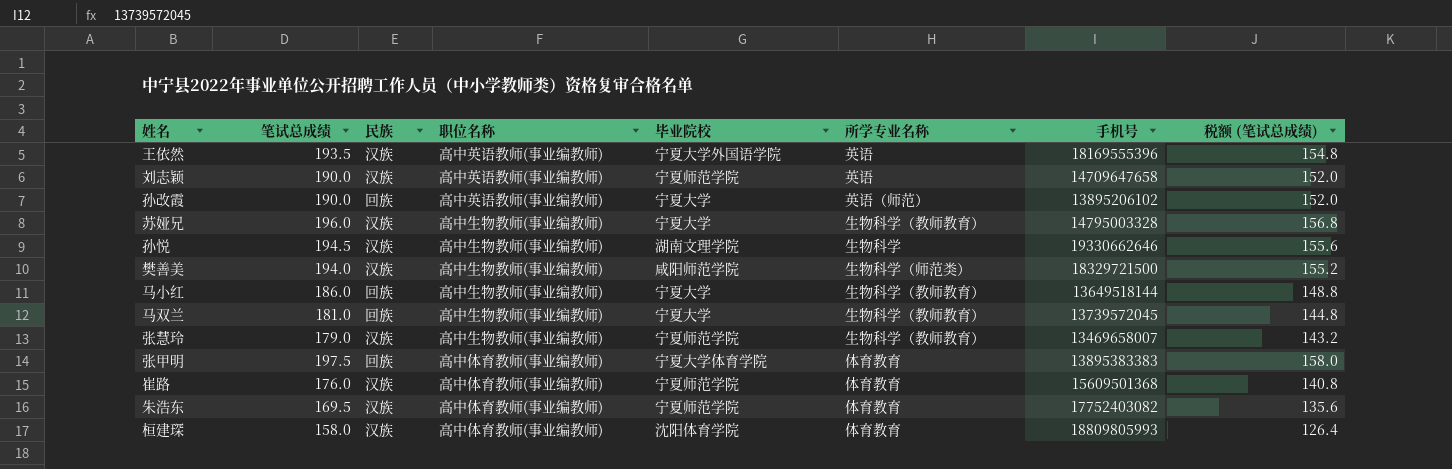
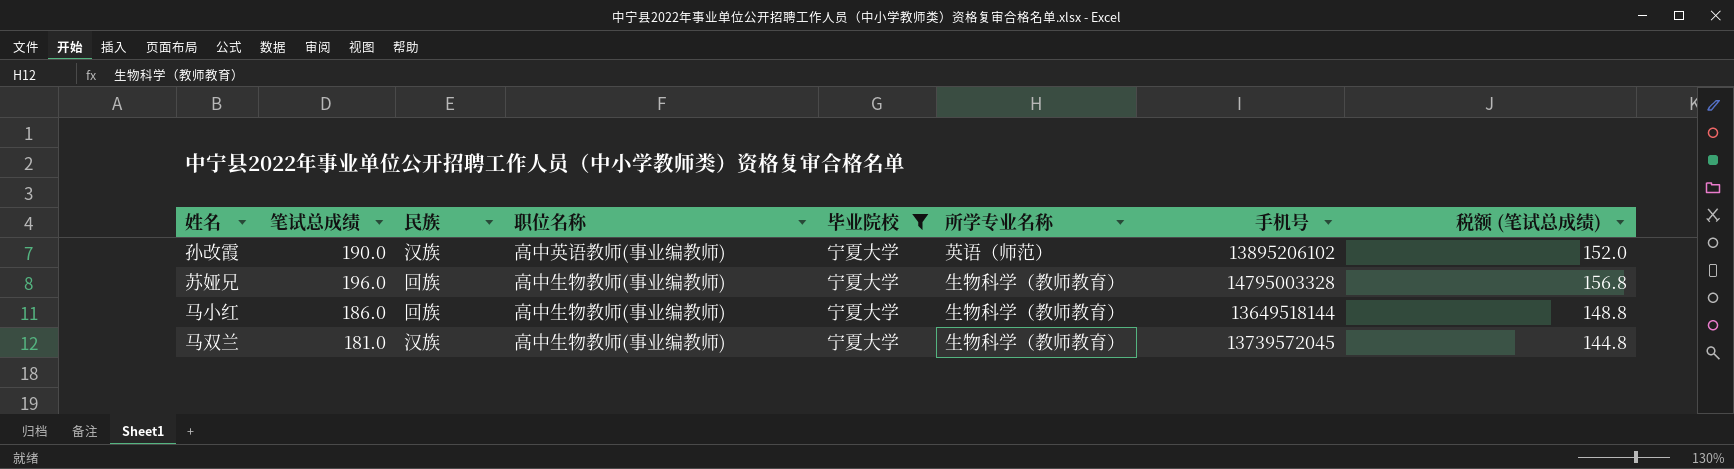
filter: none -> 毕业院校 = 宁夏大学
孙改霞 | 民族: 回族 -> 汉族
苏娅兄 | 民族: 汉族 -> 回族
马双兰 | 民族: 回族 -> 汉族

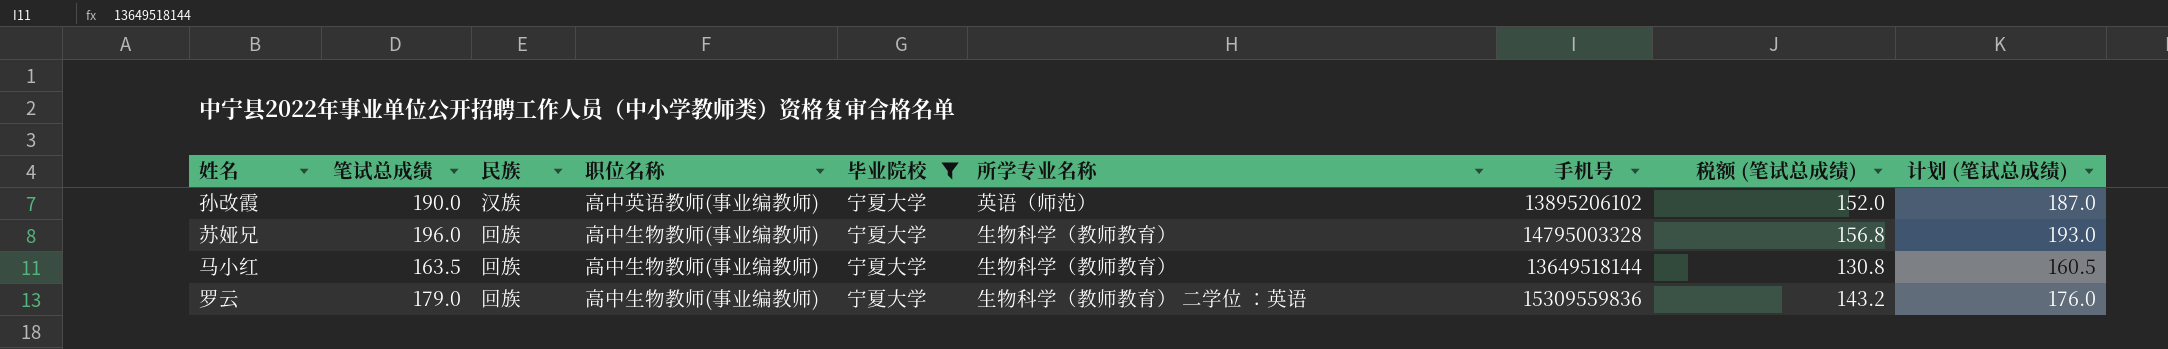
column 计划 (笔试总成绩) | formula: none -> [笔试总成绩] - 3
row 马双兰: 181.0 | 汉族 | 高中生物教师(事业编教师) | 宁夏大学 | 生物科学（教师教育） | 13739572045 | 144.8 -> none
马小红 | 笔试总成绩: 186.0 -> 163.5
马小红 | 税额 (笔试总成绩): 148.8 -> 130.8
row 罗云: none -> 179.0 | 回族 | 高中生物教师(事业编教师) | 宁夏大学 | 生物科学（教师教育） 二学位 ：英语 | 15309559836 | 143.2 | 176.0

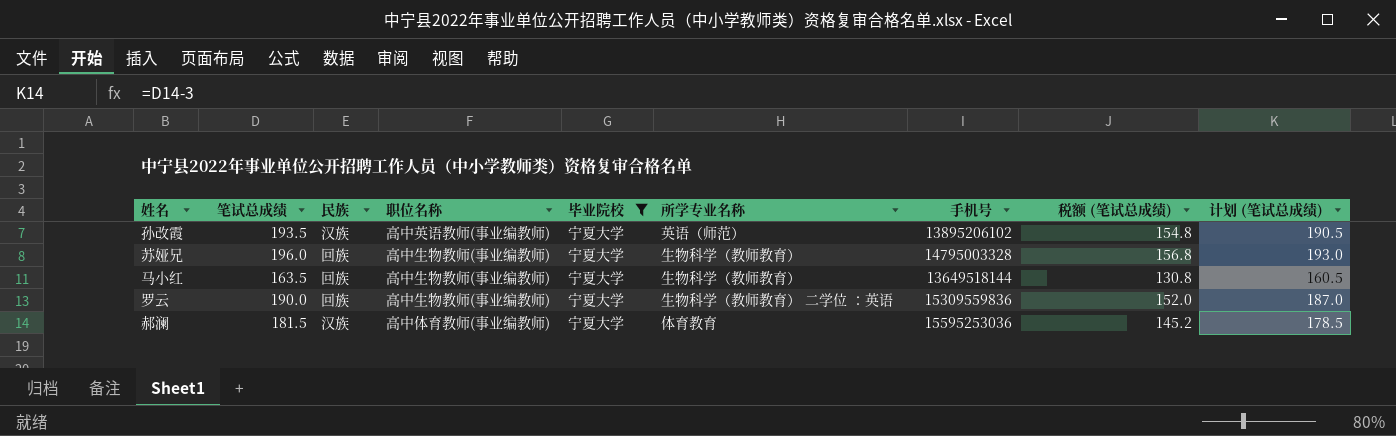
孙改霞 | 笔试总成绩: 190.0 -> 193.5
孙改霞 | 税额 (笔试总成绩): 152.0 -> 154.8
孙改霞 | 计划 (笔试总成绩): 187.0 -> 190.5
罗云 | 笔试总成绩: 179.0 -> 190.0
罗云 | 税额 (笔试总成绩): 143.2 -> 152.0
罗云 | 计划 (笔试总成绩): 176.0 -> 187.0
row 郝澜: none -> 181.5 | 汉族 | 高中体育教师(事业编教师) | 宁夏大学 | 体育教育 | 15595253036 | 145.2 | 178.5

